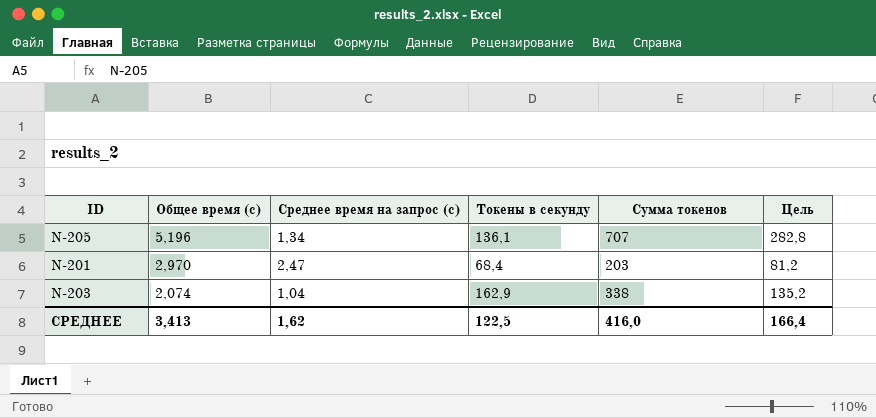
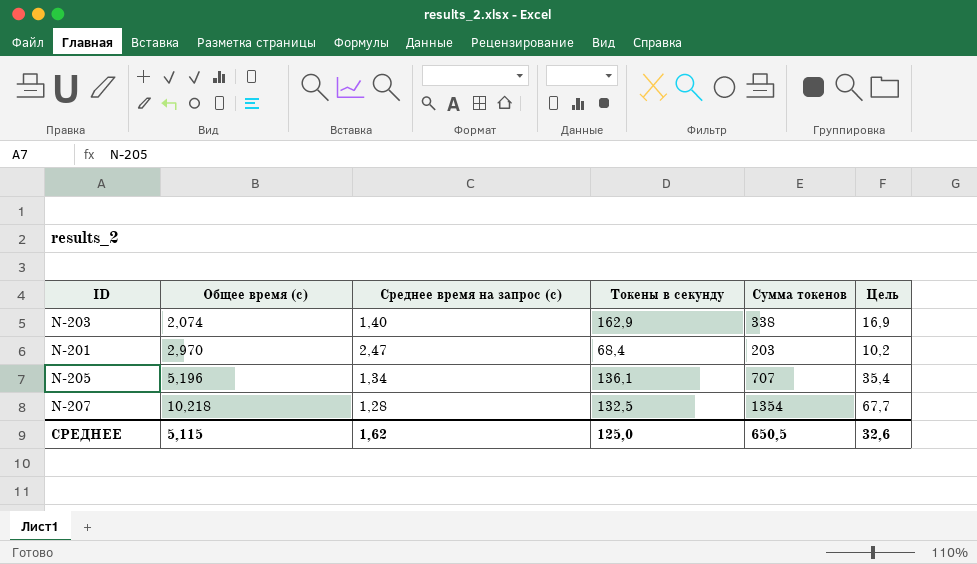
row order: Общее время (с) descending -> Общее время (с) ascending
column Цель | formula: [Сумма токенов] * 0,4 -> [Сумма токенов] * 0,05
N-203 | Среднее время на запрос (с): 1,04 -> 1,40
row N-207: none -> 10,218 | 1,28 | 132,5 | 1354 | 67,7
СРЕДНЕЕ | Общее время (с): 3,413 -> 5,115
СРЕДНЕЕ | Токены в секунду: 122,5 -> 125,0
СРЕДНЕЕ | Сумма токенов: 416,0 -> 650,5
СРЕДНЕЕ | Цель: 166,4 -> 32,6

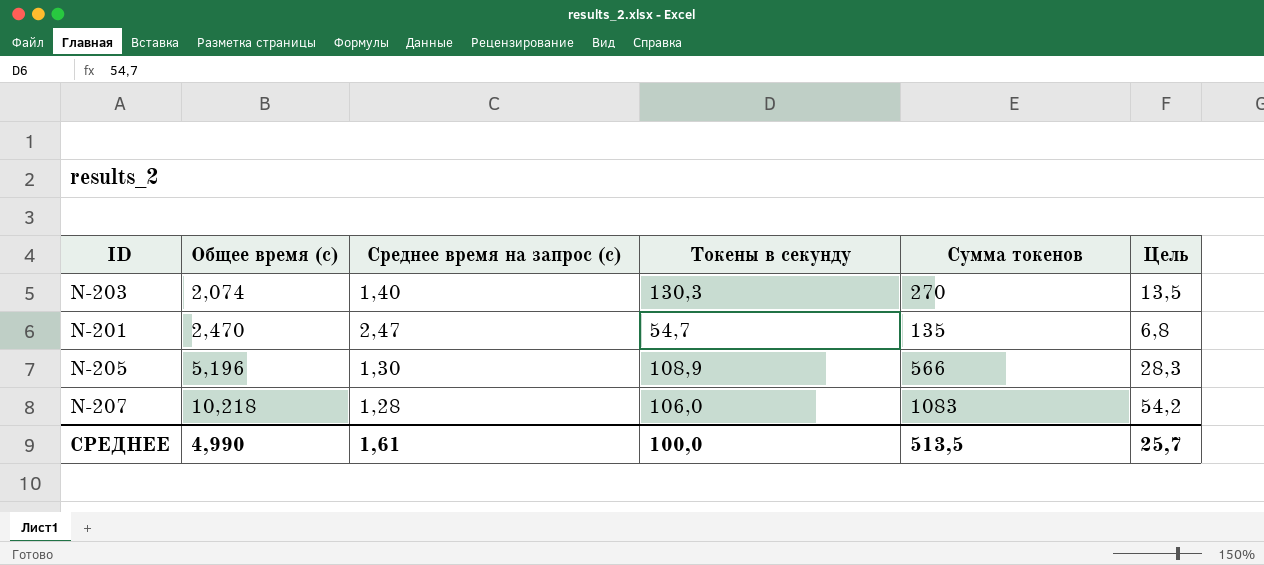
N-203 | Токены в секунду: 162,9 -> 130,3
N-203 | Сумма токенов: 338 -> 270
N-203 | Цель: 16,9 -> 13,5
N-201 | Общее время (с): 2,970 -> 2,470
N-201 | Токены в секунду: 68,4 -> 54,7
N-201 | Сумма токенов: 203 -> 135
N-201 | Цель: 10,2 -> 6,8
N-205 | Среднее время на запрос (с): 1,34 -> 1,30
N-205 | Токены в секунду: 136,1 -> 108,9
N-205 | Сумма токенов: 707 -> 566
N-205 | Цель: 35,4 -> 28,3
N-207 | Токены в секунду: 132,5 -> 106,0
N-207 | Сумма токенов: 1354 -> 1083
N-207 | Цель: 67,7 -> 54,2
СРЕДНЕЕ | Общее время (с): 5,115 -> 4,990
СРЕДНЕЕ | Среднее время на запрос (с): 1,62 -> 1,61
СРЕДНЕЕ | Токены в секунду: 125,0 -> 100,0
СРЕДНЕЕ | Сумма токенов: 650,5 -> 513,5
СРЕДНЕЕ | Цель: 32,6 -> 25,7

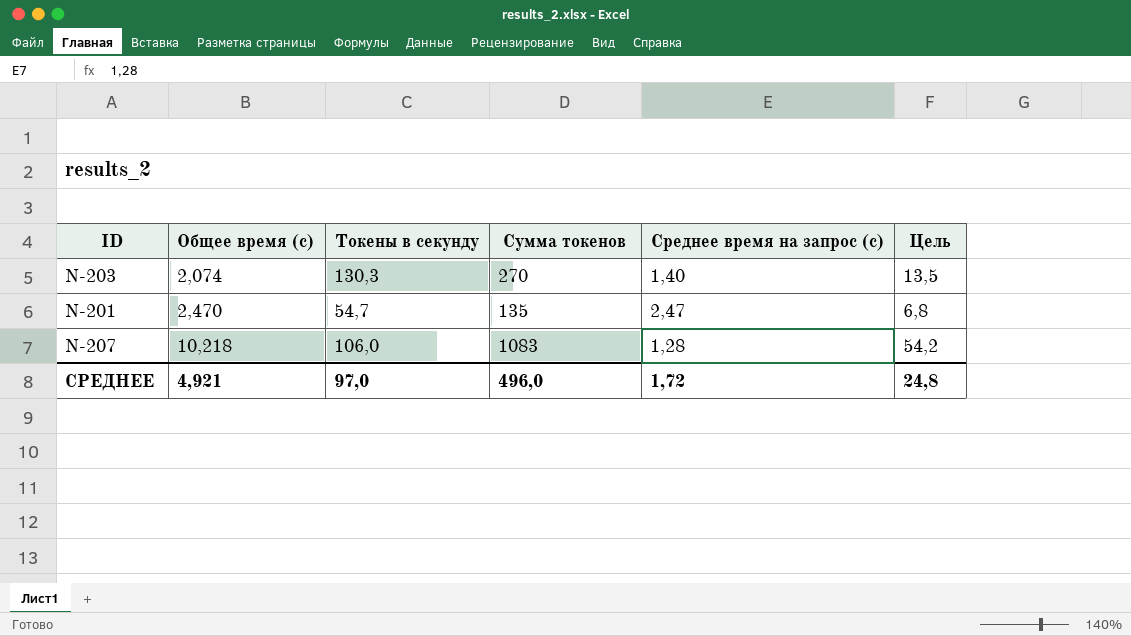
column Среднее время на запрос (с) | position: 3 -> 5
row N-205: 5,196 | 1,30 | 108,9 | 566 | 28,3 -> none
СРЕДНЕЕ | Общее время (с): 4,990 -> 4,921
СРЕДНЕЕ | Токены в секунду: 100,0 -> 97,0
СРЕДНЕЕ | Сумма токенов: 513,5 -> 496,0
СРЕДНЕЕ | Среднее время на запрос (с): 1,61 -> 1,72
СРЕДНЕЕ | Цель: 25,7 -> 24,8

